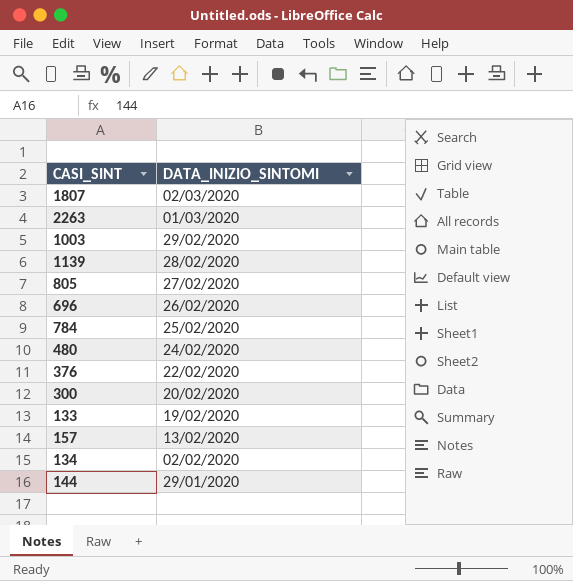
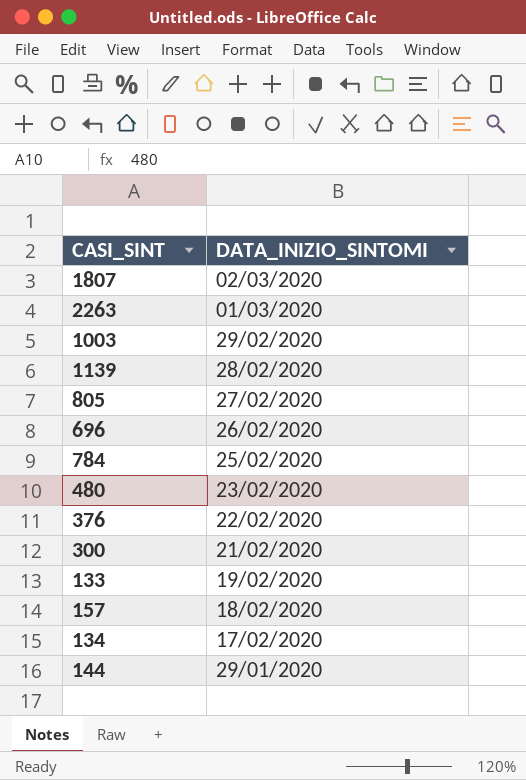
480 | DATA_INIZIO_SINTOMI: 24/02/2020 -> 23/02/2020
300 | DATA_INIZIO_SINTOMI: 20/02/2020 -> 21/02/2020
157 | DATA_INIZIO_SINTOMI: 13/02/2020 -> 18/02/2020
134 | DATA_INIZIO_SINTOMI: 02/02/2020 -> 17/02/2020

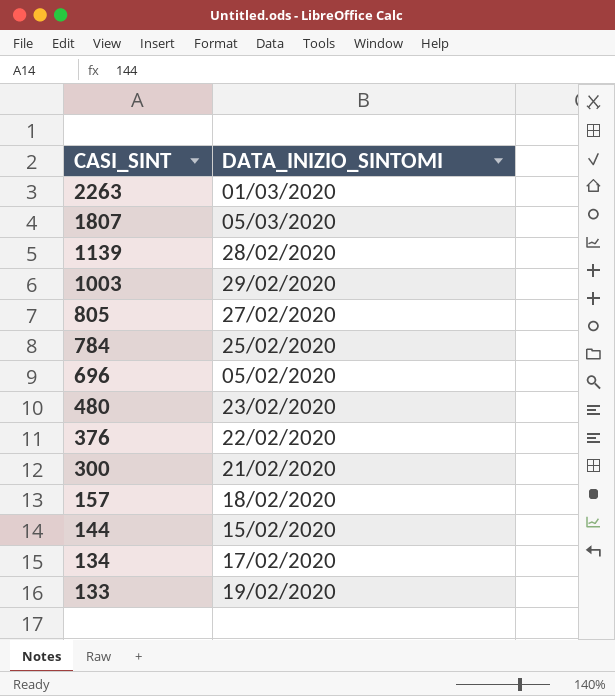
row order: DATA_INIZIO_SINTOMI descending -> CASI_SINT descending
1807 | DATA_INIZIO_SINTOMI: 02/03/2020 -> 05/03/2020
696 | DATA_INIZIO_SINTOMI: 26/02/2020 -> 05/02/2020
144 | DATA_INIZIO_SINTOMI: 29/01/2020 -> 15/02/2020

